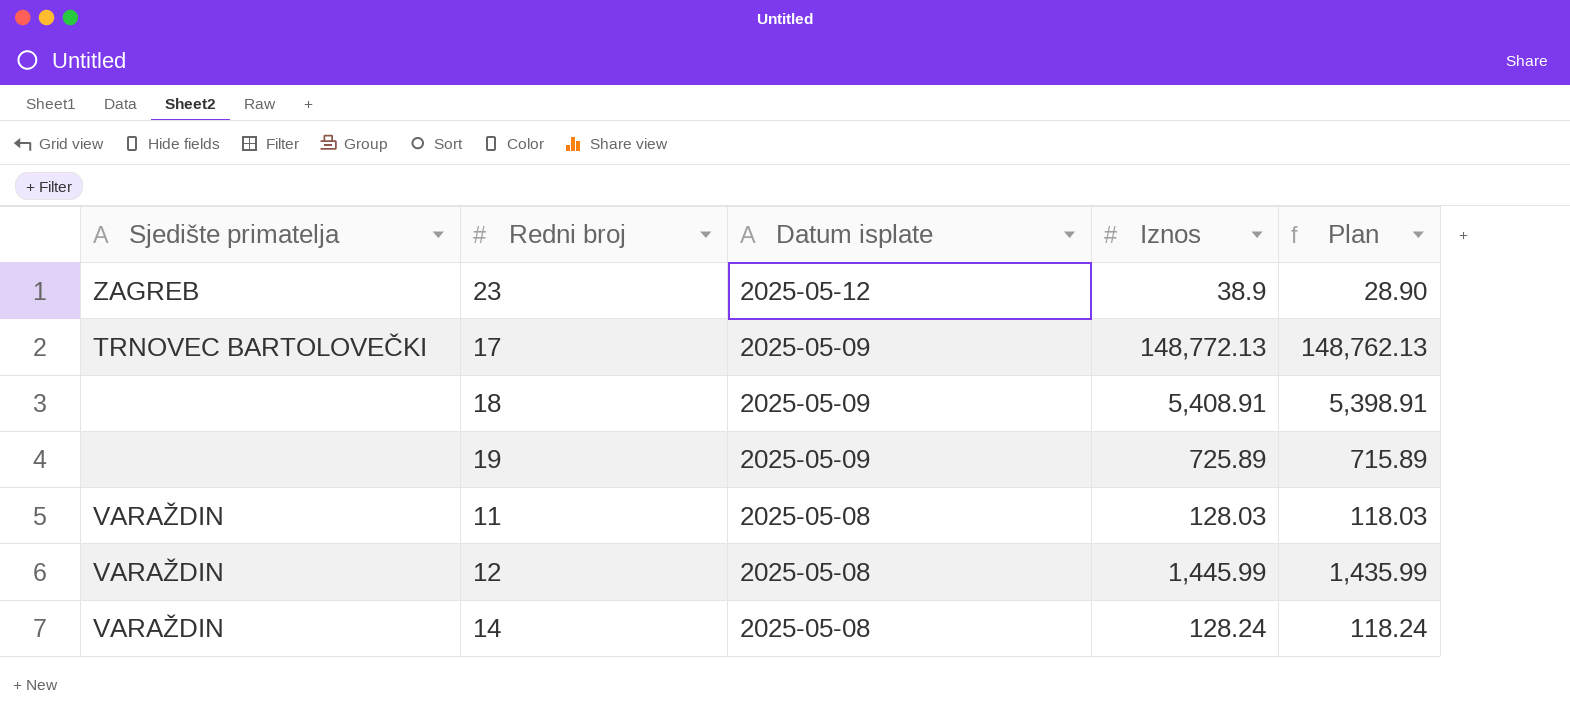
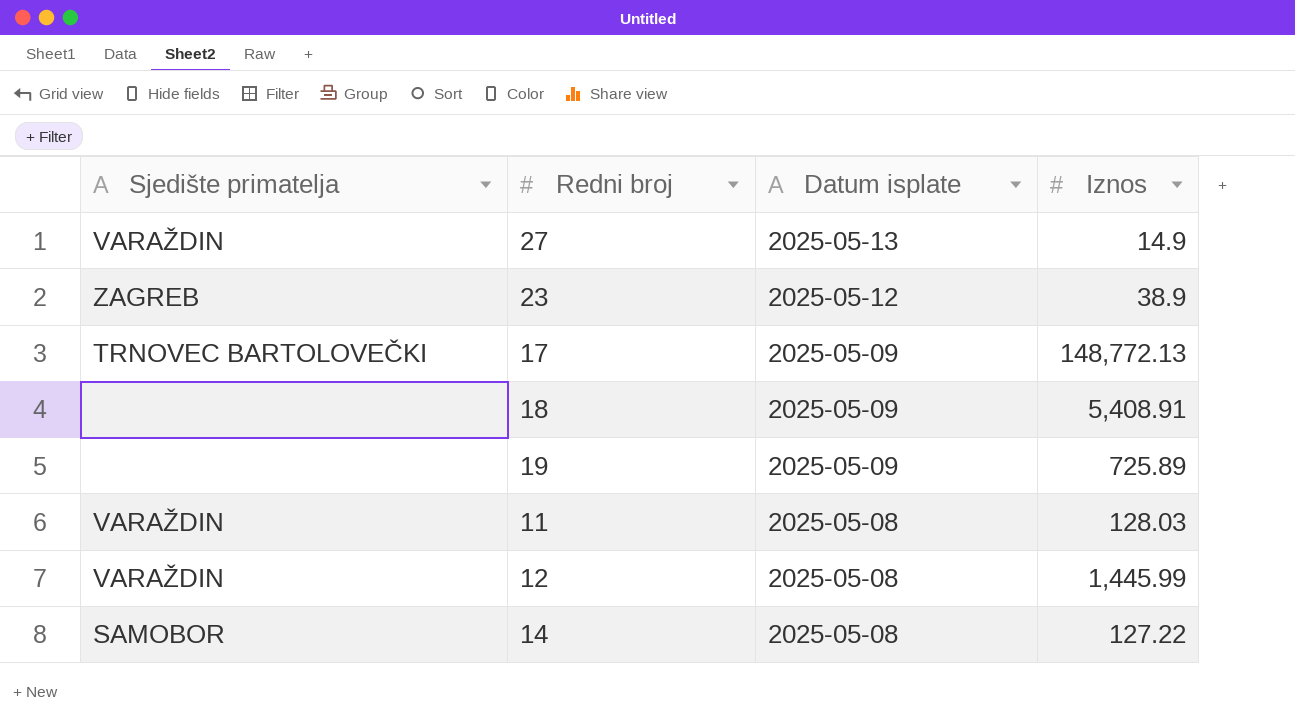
column Plan | formula: [Iznos] - 10 -> none
row 27: none -> VARAŽDIN | 2025-05-13 | 14.9
14 | Sjedište primatelja: VARAŽDIN -> SAMOBOR
14 | Iznos: 128.24 -> 127.22

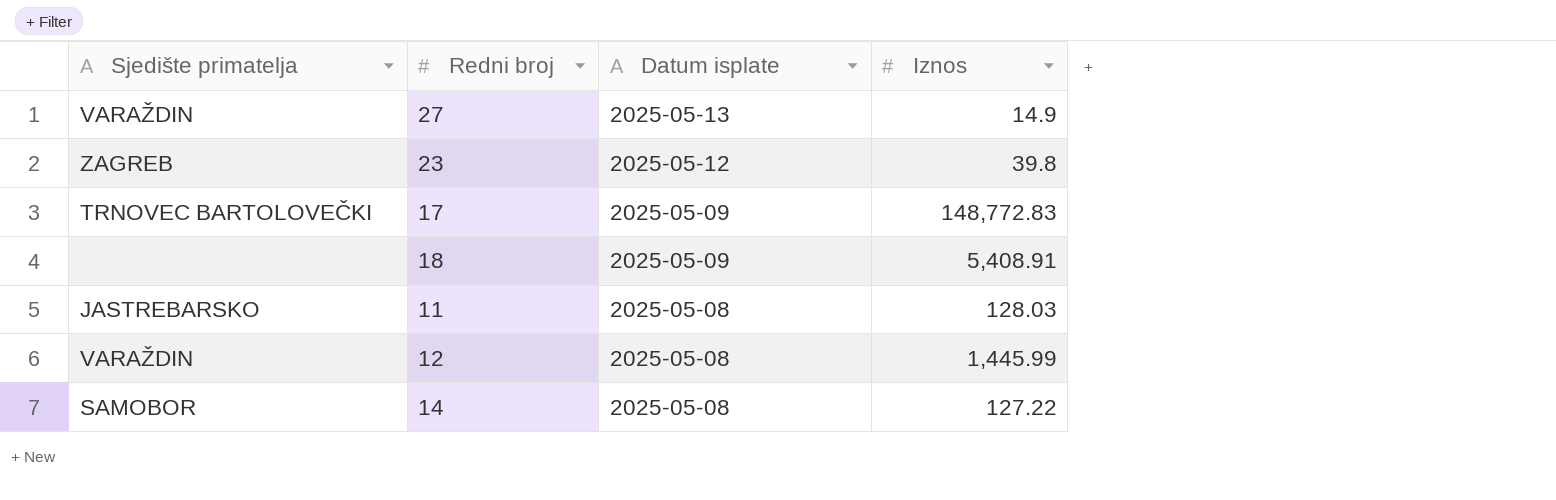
row 19: none | 2025-05-09 | 725.89 -> none
23 | Iznos: 38.9 -> 39.8
17 | Iznos: 148,772.13 -> 148,772.83
11 | Sjedište primatelja: VARAŽDIN -> JASTREBARSKO

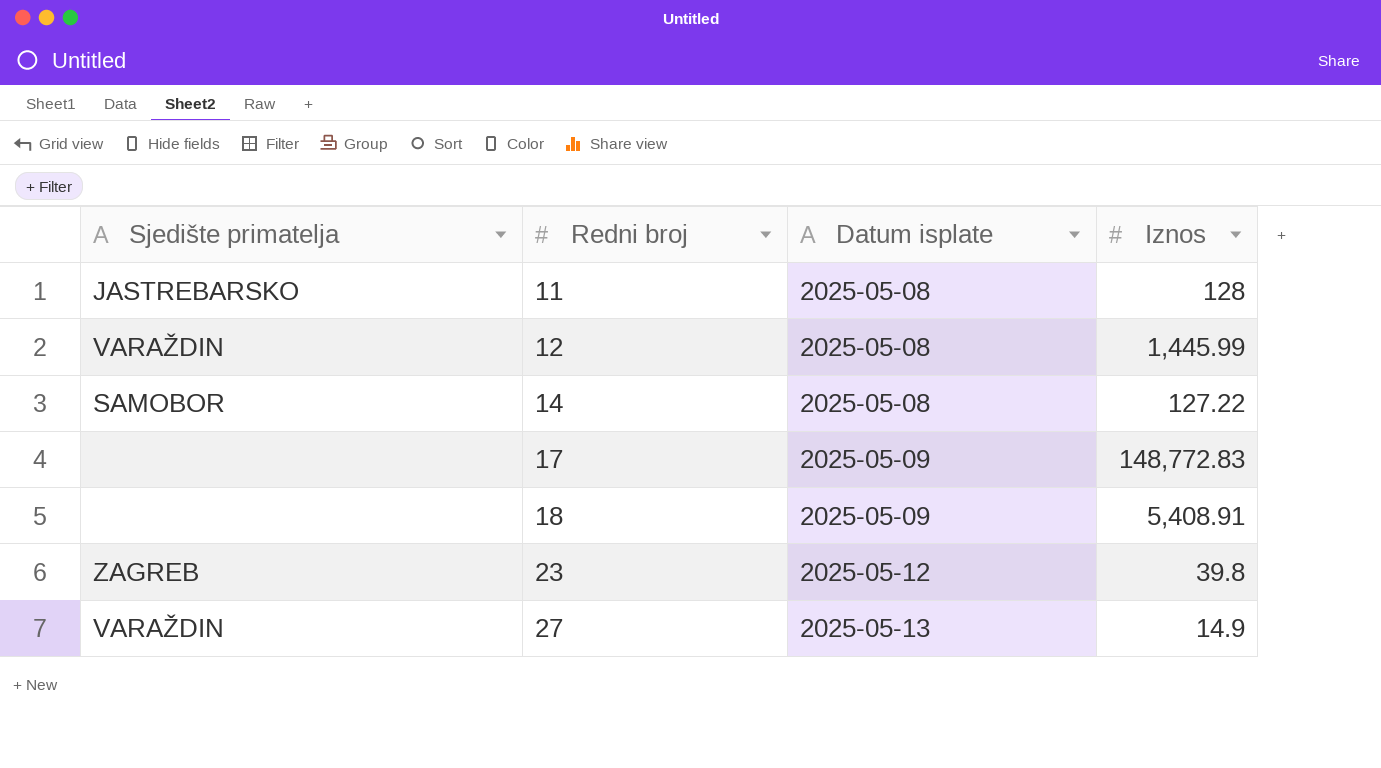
row order: Datum isplate descending -> Redni broj ascending
11 | Iznos: 128.03 -> 128
17 | Sjedište primatelja: TRNOVEC BARTOLOVEČKI -> none

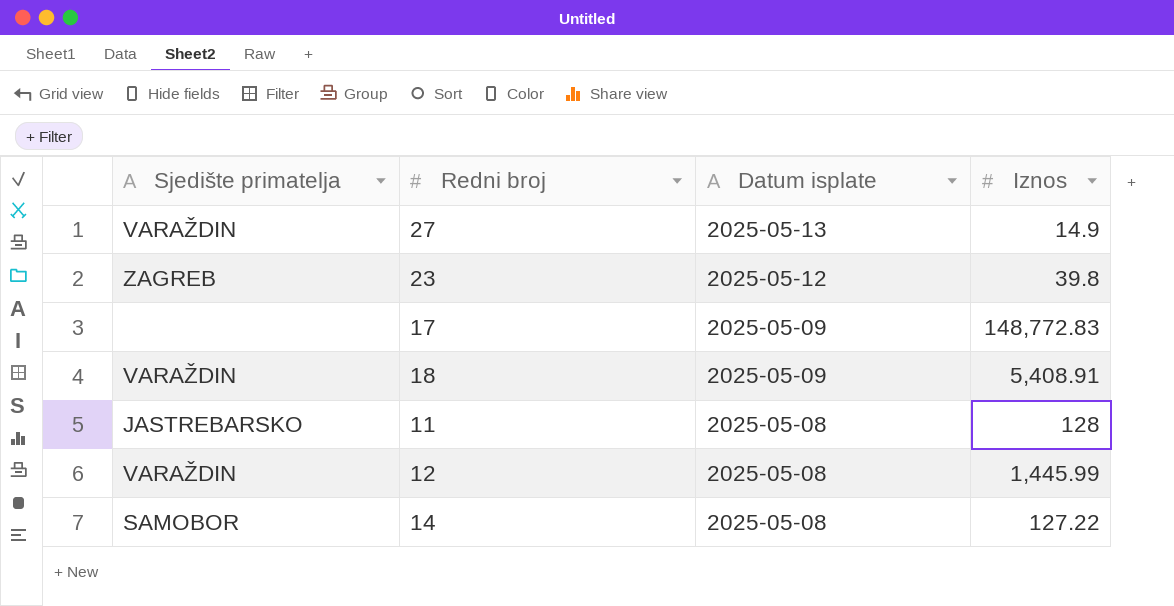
row order: Redni broj ascending -> Datum isplate descending
18 | Sjedište primatelja: none -> VARAŽDIN

